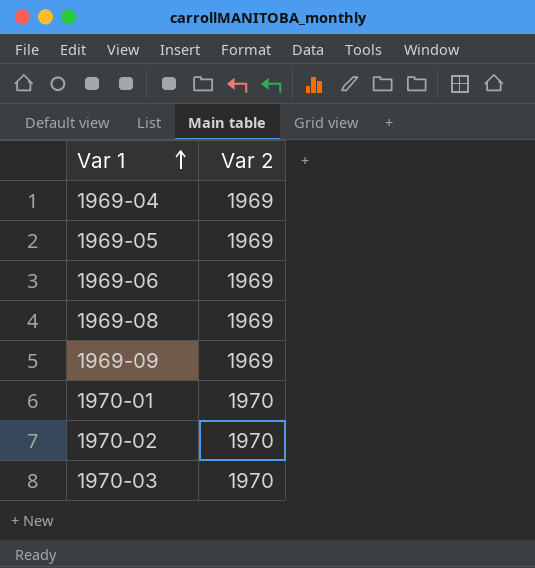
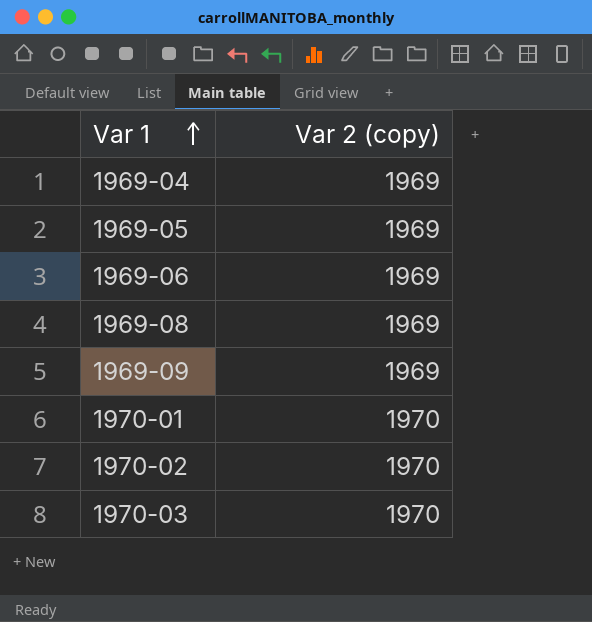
column name: Var 2 -> Var 2 (copy)

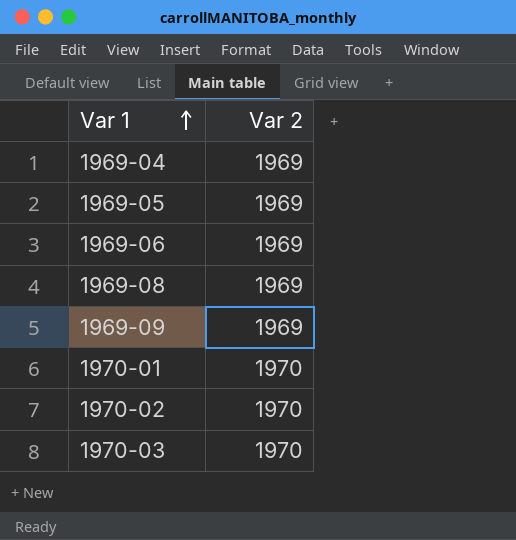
column name: Var 2 (copy) -> Var 2

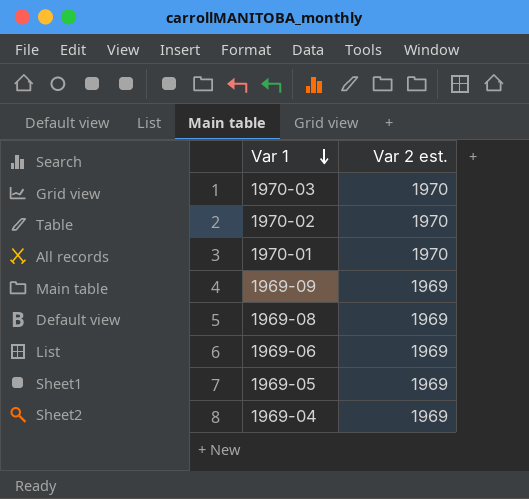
row order: Var 1 ascending -> Var 1 descending
column name: Var 2 -> Var 2 est.

